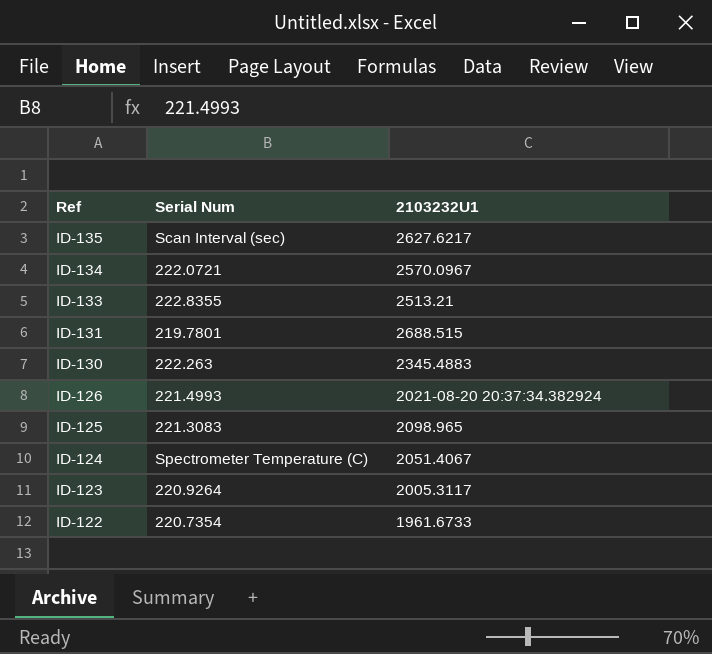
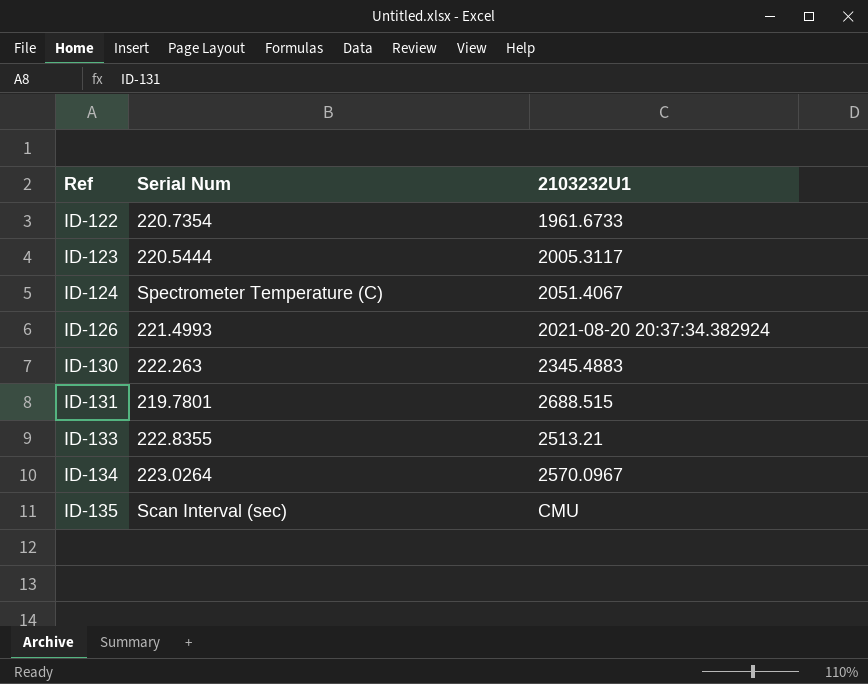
row order: Ref descending -> Ref ascending
row ID-125: 221.3083 | 2098.965 -> none
ID-123 | Serial Num: 220.9264 -> 220.5444
ID-134 | Serial Num: 222.0721 -> 223.0264
ID-135 | 2103232U1: 2627.6217 -> CMU

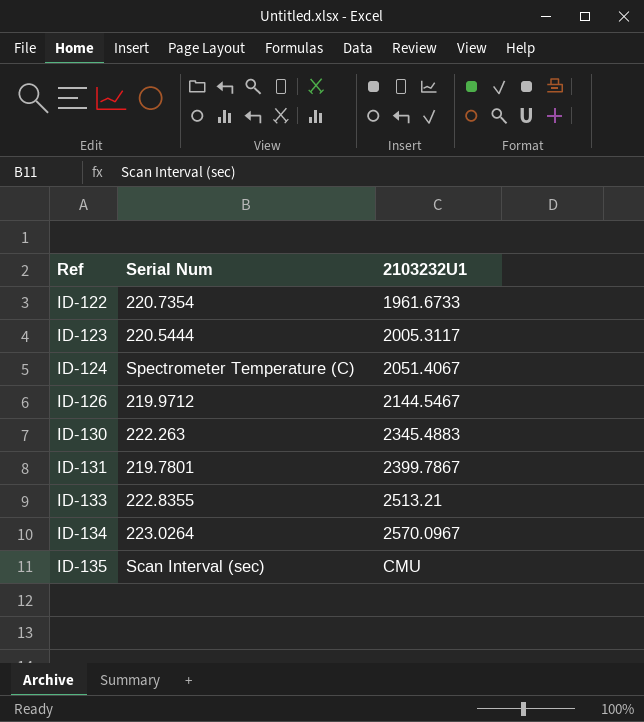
ID-126 | Serial Num: 221.4993 -> 219.9712
ID-126 | 2103232U1: 2021-08-20 20:37:34.382924 -> 2144.5467
ID-131 | 2103232U1: 2688.515 -> 2399.7867

